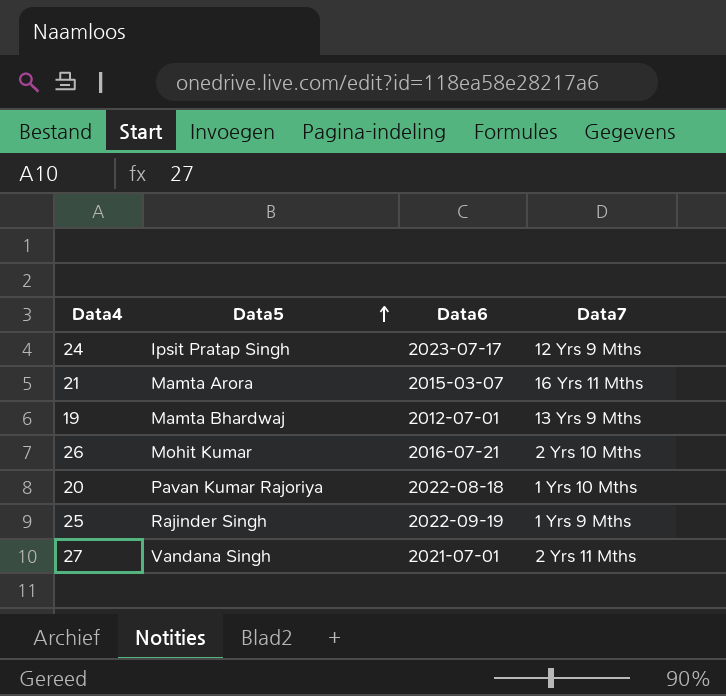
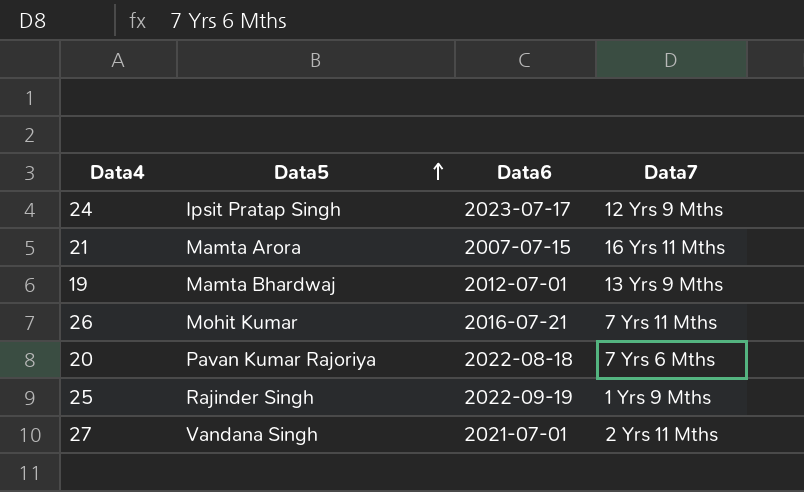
21 | Data6: 2015-03-07 -> 2007-07-15
26 | Data7: 2 Yrs 10 Mths -> 7 Yrs 11 Mths
20 | Data7: 1 Yrs 10 Mths -> 7 Yrs 6 Mths

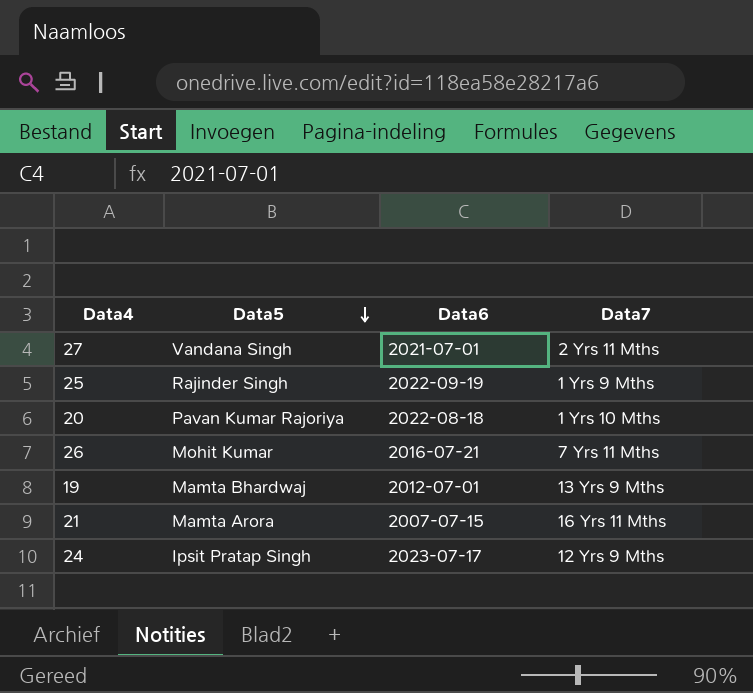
row order: Data5 ascending -> Data5 descending
20 | Data7: 7 Yrs 6 Mths -> 1 Yrs 10 Mths

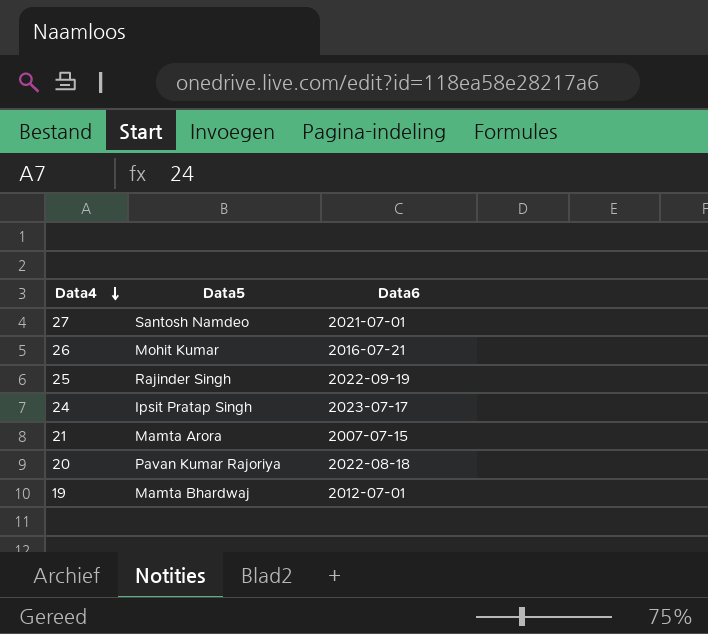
row order: Data5 descending -> Data4 descending
column Data7 | position: 4 -> none
27 | Data5: Vandana Singh -> Santosh Namdeo

